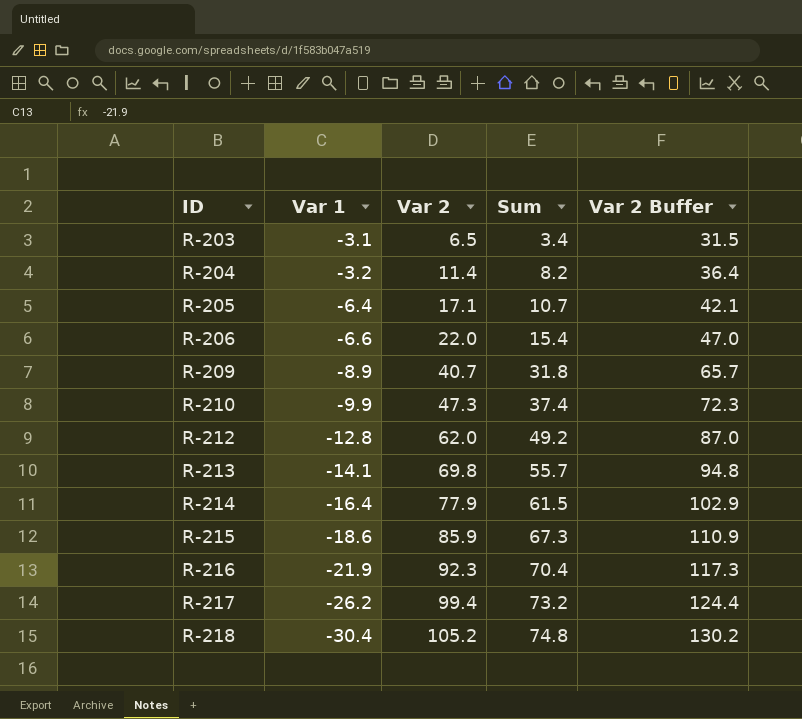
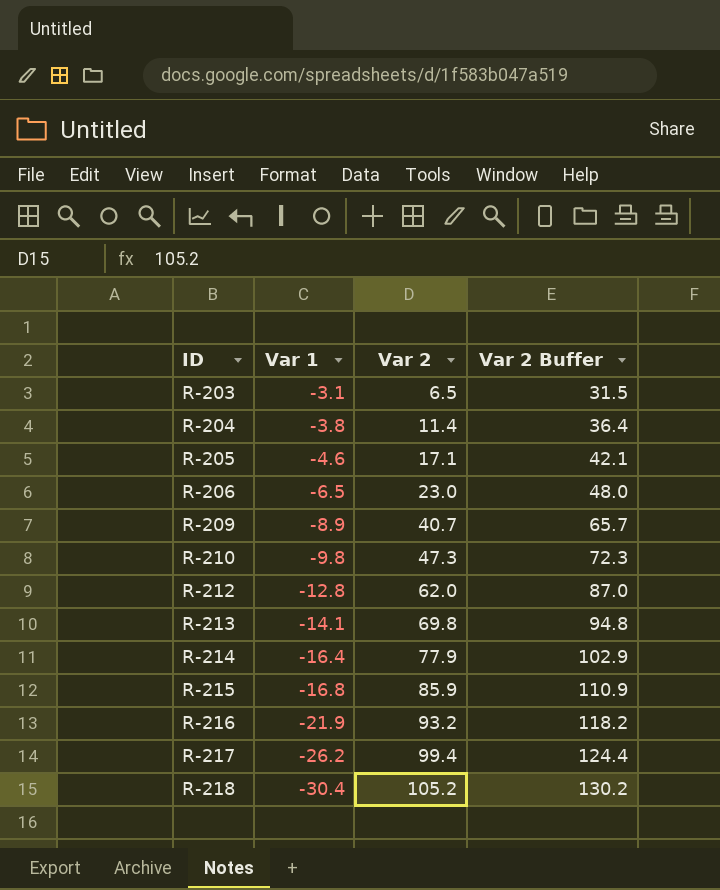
column Sum | formula: [Var 1] + [Var 2] -> none
R-204 | Var 1: -3.2 -> -3.8
R-205 | Var 1: -6.4 -> -4.6
R-206 | Var 1: -6.6 -> -6.5
R-206 | Var 2: 22.0 -> 23.0
R-206 | Var 2 Buffer: 47.0 -> 48.0
R-210 | Var 1: -9.9 -> -9.8
R-215 | Var 1: -18.6 -> -16.8
R-216 | Var 2: 92.3 -> 93.2
R-216 | Var 2 Buffer: 117.3 -> 118.2

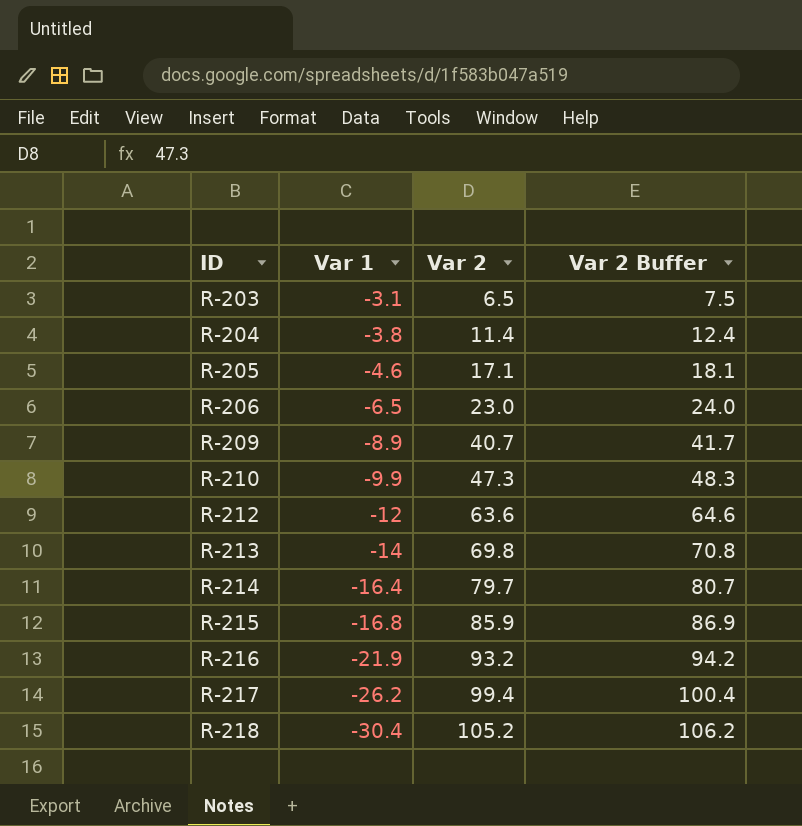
column Var 2 Buffer | formula: [Var 2] + 25 -> [Var 2] + 1
R-210 | Var 1: -9.8 -> -9.9
R-212 | Var 1: -12.8 -> -12
R-212 | Var 2: 62.0 -> 63.6
R-213 | Var 1: -14.1 -> -14
R-214 | Var 2: 77.9 -> 79.7

